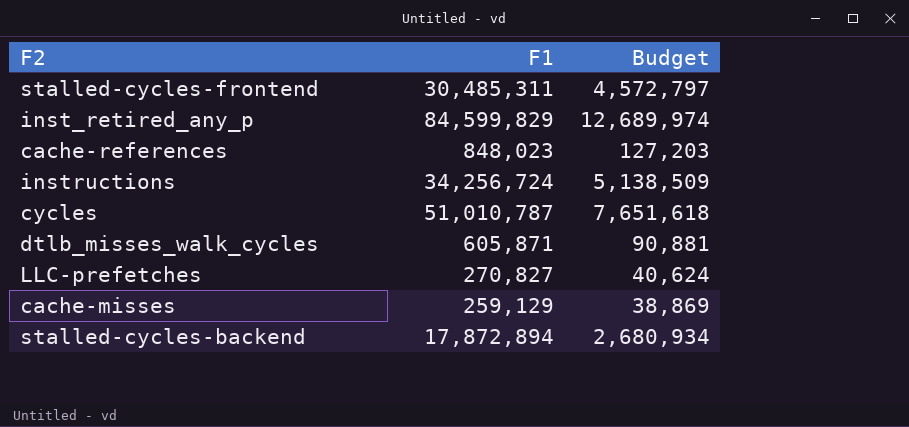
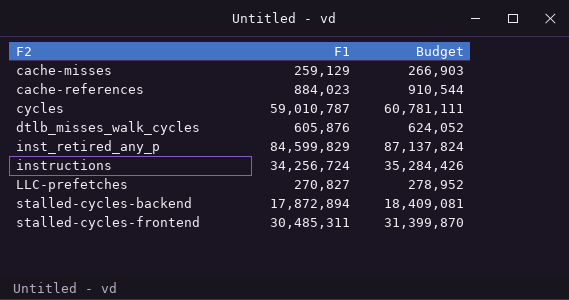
row order: none -> F2 ascending
column Budget | formula: [F1] * 0.15 -> [F1] * 1.03
cache-references | F1: 848,023 -> 884,023
cycles | F1: 51,010,787 -> 59,010,787
dtlb_misses_walk_cycles | F1: 605,871 -> 605,876

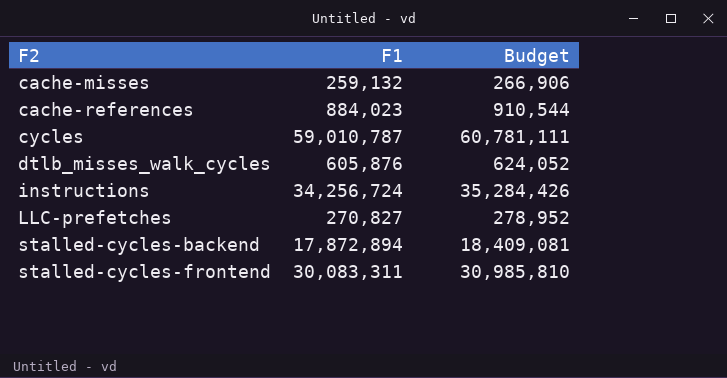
row inst_retired_any_p: 84,599,829 | 87,137,824 -> none
cache-misses | F1: 259,129 -> 259,132
cache-misses | Budget: 266,903 -> 266,906
stalled-cycles-frontend | F1: 30,485,311 -> 30,083,311
stalled-cycles-frontend | Budget: 31,399,870 -> 30,985,810

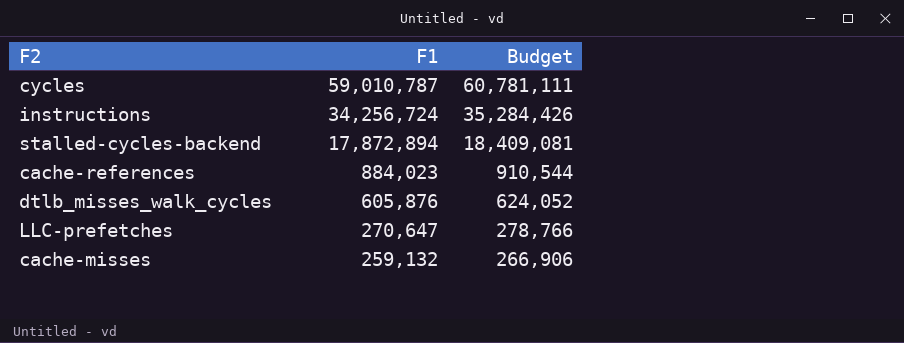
row order: F2 ascending -> F1 descending
row stalled-cycles-frontend: 30,083,311 | 30,985,810 -> none
LLC-prefetches | F1: 270,827 -> 270,647
LLC-prefetches | Budget: 278,952 -> 278,766

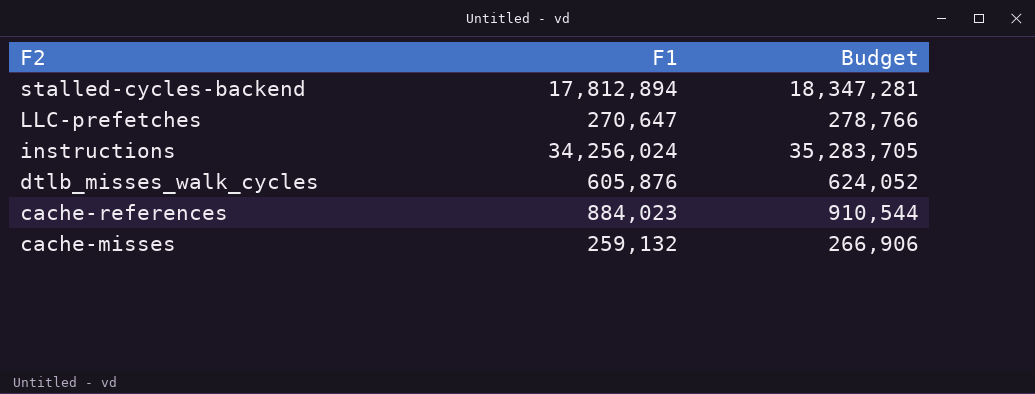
row order: F1 descending -> F2 descending
row cycles: 59,010,787 | 60,781,111 -> none
stalled-cycles-backend | F1: 17,872,894 -> 17,812,894
stalled-cycles-backend | Budget: 18,409,081 -> 18,347,281
instructions | F1: 34,256,724 -> 34,256,024
instructions | Budget: 35,284,426 -> 35,283,705

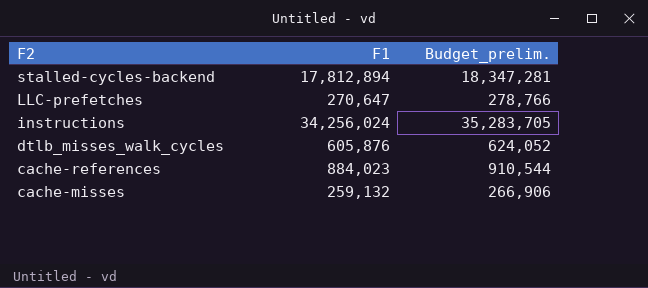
column name: Budget -> Budget_prelim.

